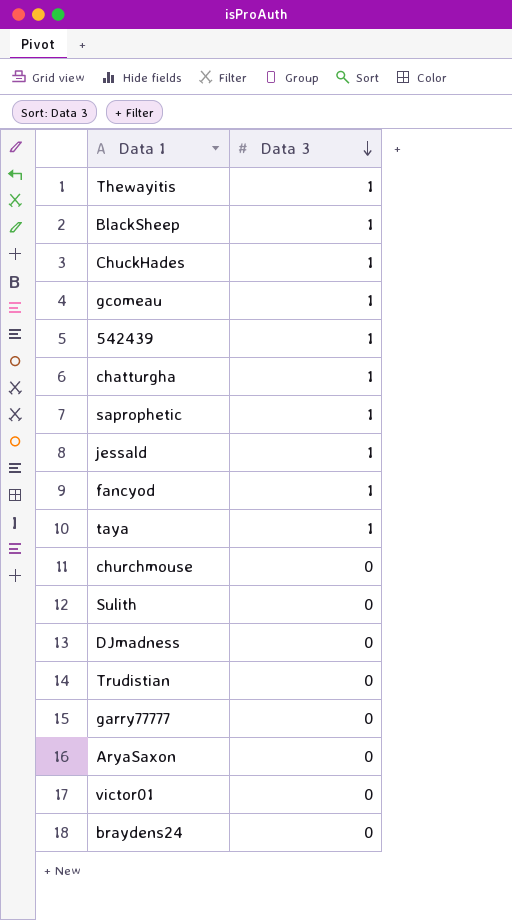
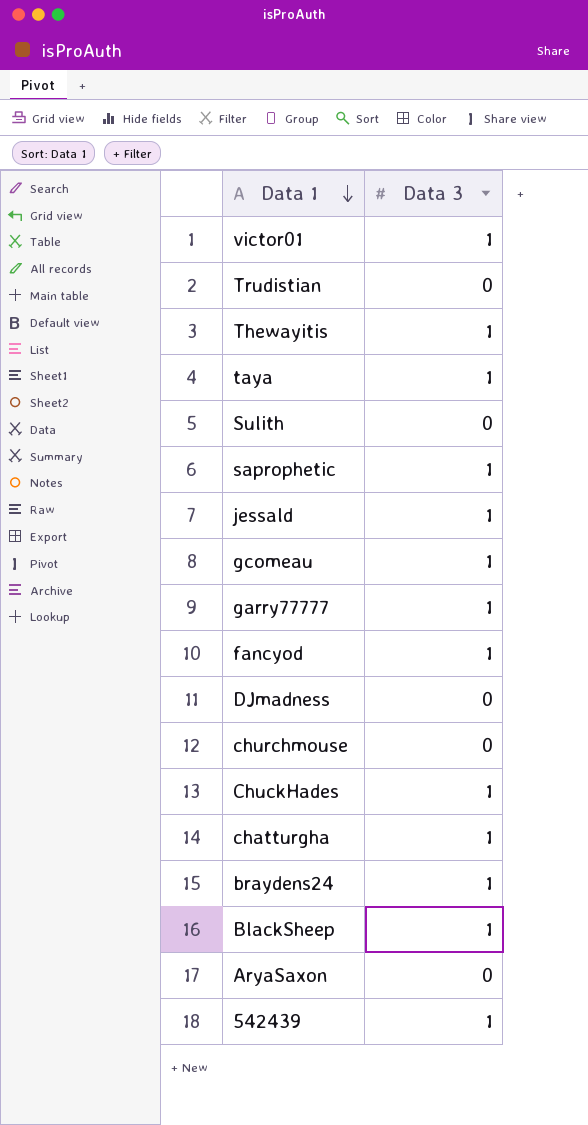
row order: Data 3 descending -> Data 1 descending
victor01 | Data 3: 0 -> 1
garry77777 | Data 3: 0 -> 1
braydens24 | Data 3: 0 -> 1

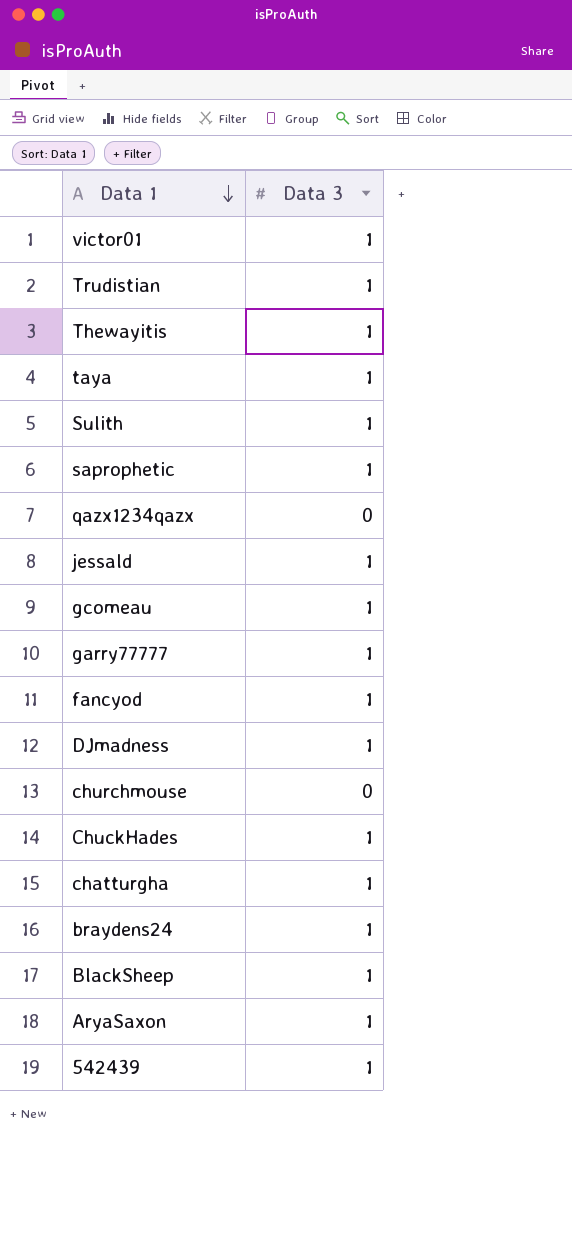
Trudistian | Data 3: 0 -> 1
Sulith | Data 3: 0 -> 1
row qazx1234qazx: none -> 0
DJmadness | Data 3: 0 -> 1
AryaSaxon | Data 3: 0 -> 1

